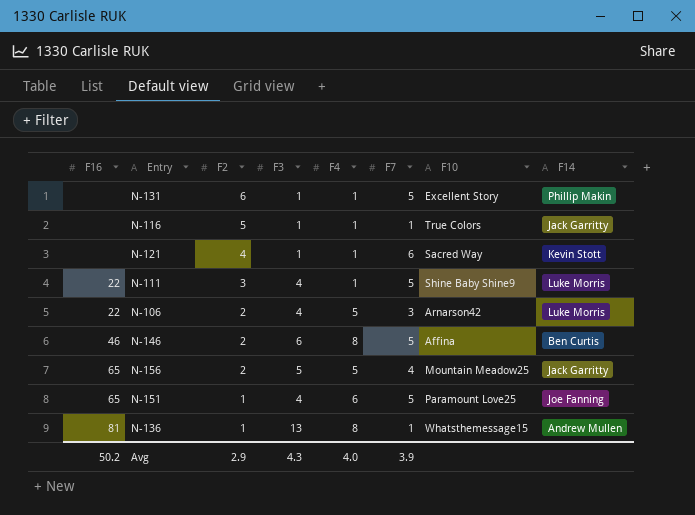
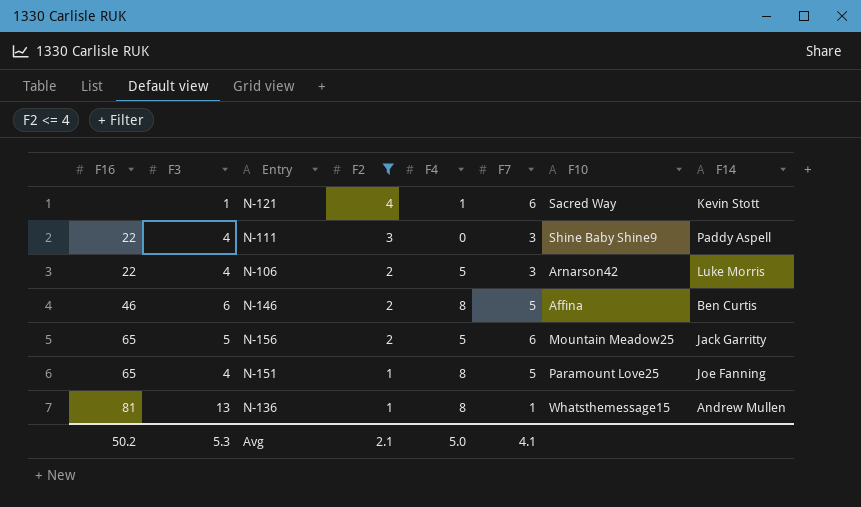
filter: none -> F2 <= 4
column F3 | position: 4 -> 2
N-111 | F4: 1 -> 0
N-111 | F7: 5 -> 3
N-111 | F14: Luke Morris -> Paddy Aspell
N-156 | F7: 4 -> 6
N-151 | F4: 6 -> 8
Avg | F3: 4.3 -> 5.3
Avg | F2: 2.9 -> 2.1
Avg | F4: 4.0 -> 5.0
Avg | F7: 3.9 -> 4.1

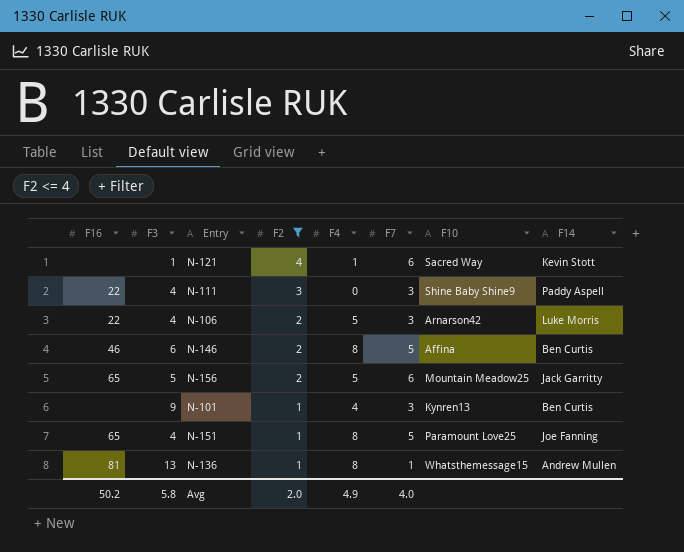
row N-101: none -> none | 9 | 1 | 4 | 3 | Kynren13 | Ben Curtis
Avg | F3: 5.3 -> 5.8
Avg | F2: 2.1 -> 2.0
Avg | F4: 5.0 -> 4.9
Avg | F7: 4.1 -> 4.0

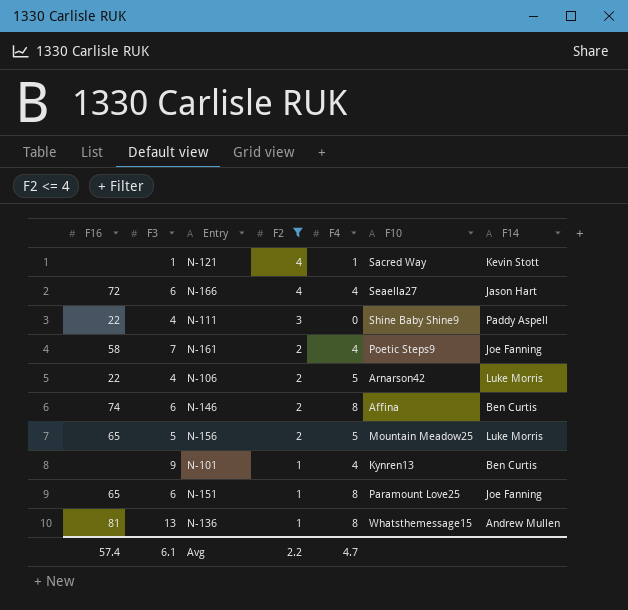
column F7 | position: 6 -> none
row N-166: none -> 72 | 6 | 4 | 4 | Seaella27 | Jason Hart
row N-161: none -> 58 | 7 | 2 | 4 | Poetic Steps9 | Joe Fanning
N-146 | F16: 46 -> 74
N-156 | F14: Jack Garritty -> Luke Morris
N-151 | F3: 4 -> 6
Avg | F16: 50.2 -> 57.4
Avg | F3: 5.8 -> 6.1
Avg | F2: 2.0 -> 2.2
Avg | F4: 4.9 -> 4.7

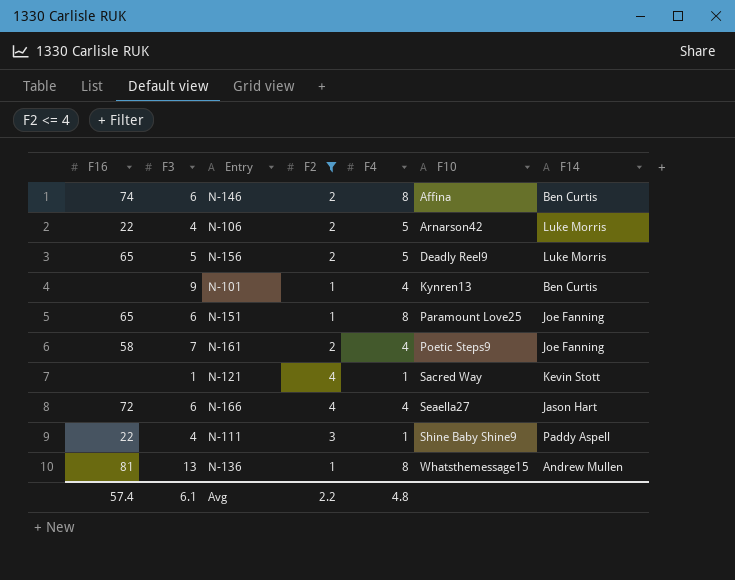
row order: F2 descending -> F10 ascending
N-156 | F10: Mountain Meadow25 -> Deadly Reel9
N-111 | F4: 0 -> 1
Avg | F4: 4.7 -> 4.8

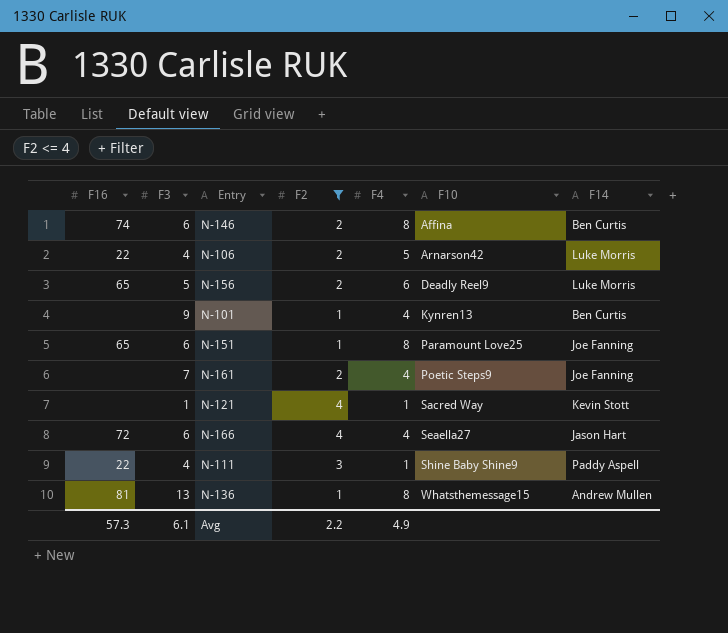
N-156 | F4: 5 -> 6
N-161 | F16: 58 -> none
Avg | F16: 57.4 -> 57.3
Avg | F4: 4.8 -> 4.9

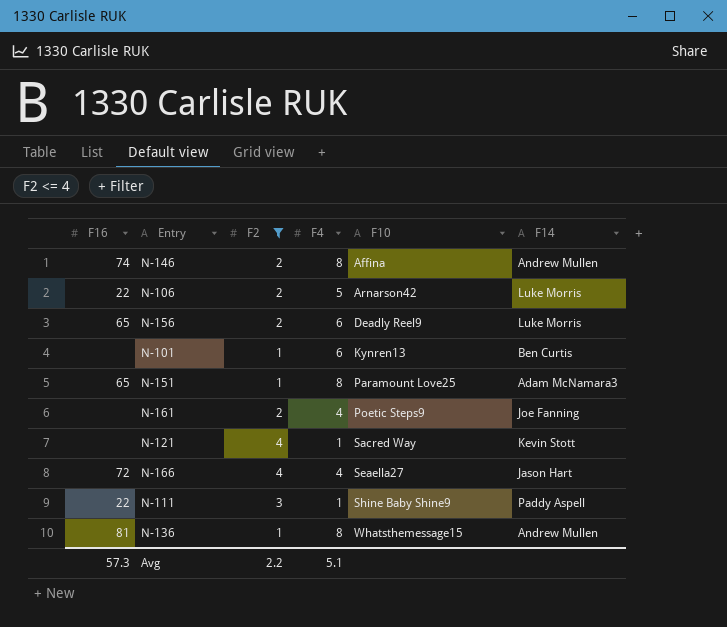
column F3 | position: 2 -> none
N-146 | F14: Ben Curtis -> Andrew Mullen
N-101 | F4: 4 -> 6
N-151 | F14: Joe Fanning -> Adam McNamara3
Avg | F4: 4.9 -> 5.1

